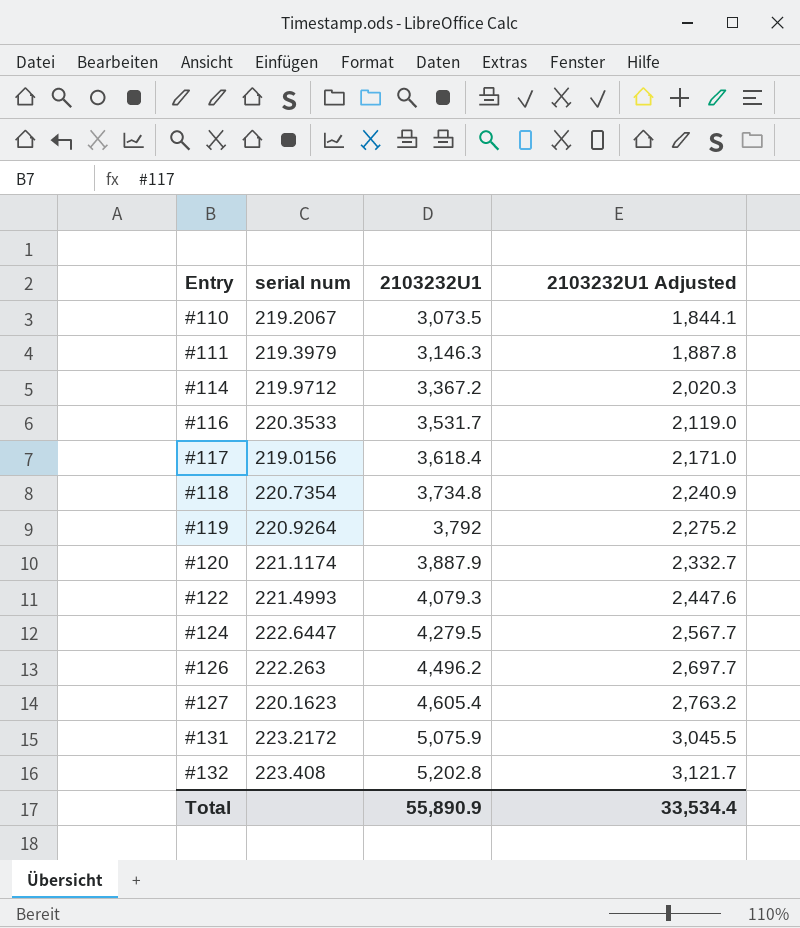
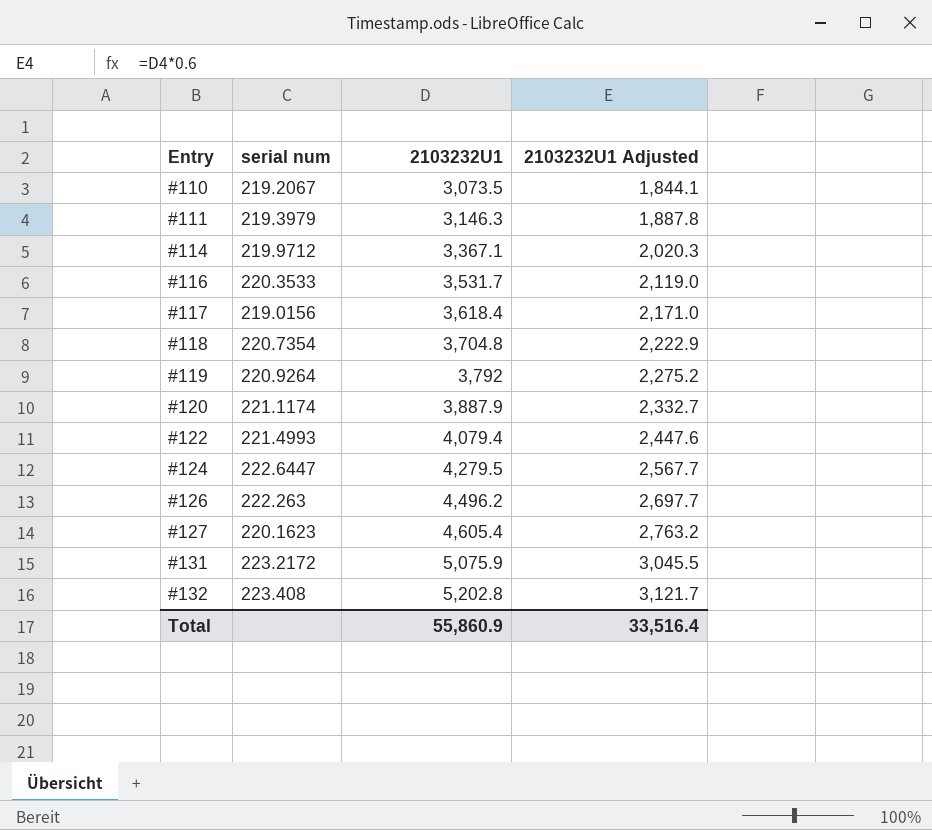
#114 | 2103232U1: 3,367.2 -> 3,367.1
#118 | 2103232U1: 3,734.8 -> 3,704.8
#118 | 2103232U1 Adjusted: 2,240.9 -> 2,222.9
#122 | 2103232U1: 4,079.3 -> 4,079.4
Total | 2103232U1: 55,890.9 -> 55,860.9
Total | 2103232U1 Adjusted: 33,534.4 -> 33,516.4

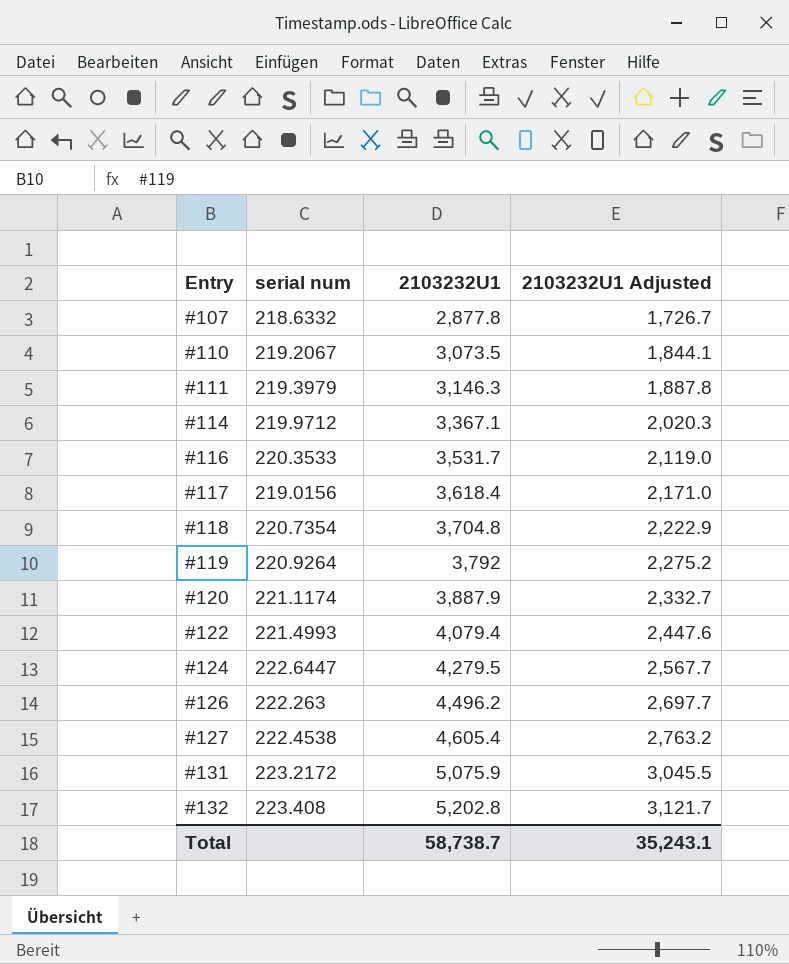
row #107: none -> 218.6332 | 2,877.8 | 1,726.7
#127 | serial num: 220.1623 -> 222.4538
Total | 2103232U1: 55,860.9 -> 58,738.7
Total | 2103232U1 Adjusted: 33,516.4 -> 35,243.1

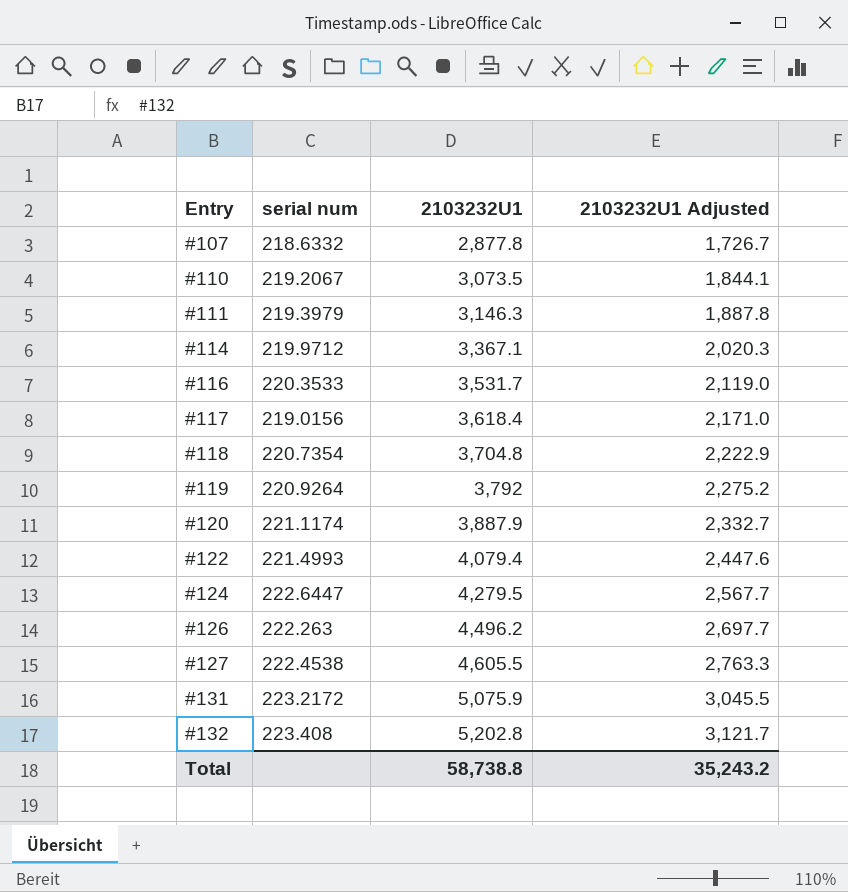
#127 | 2103232U1: 4,605.4 -> 4,605.5
#127 | 2103232U1 Adjusted: 2,763.2 -> 2,763.3
Total | 2103232U1: 58,738.7 -> 58,738.8
Total | 2103232U1 Adjusted: 35,243.1 -> 35,243.2

